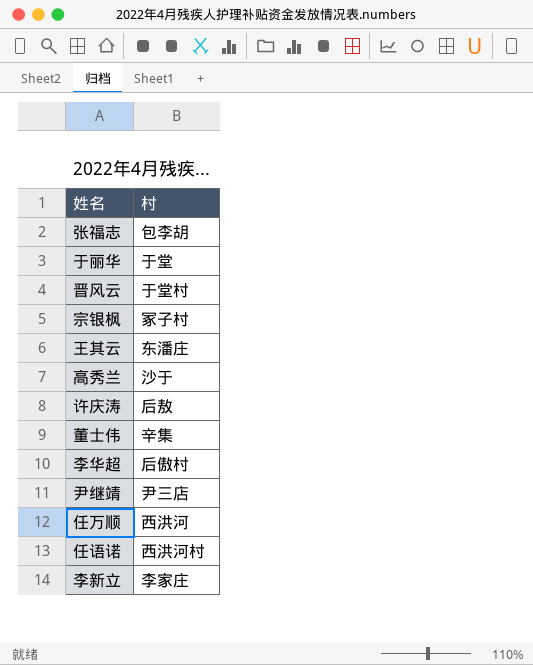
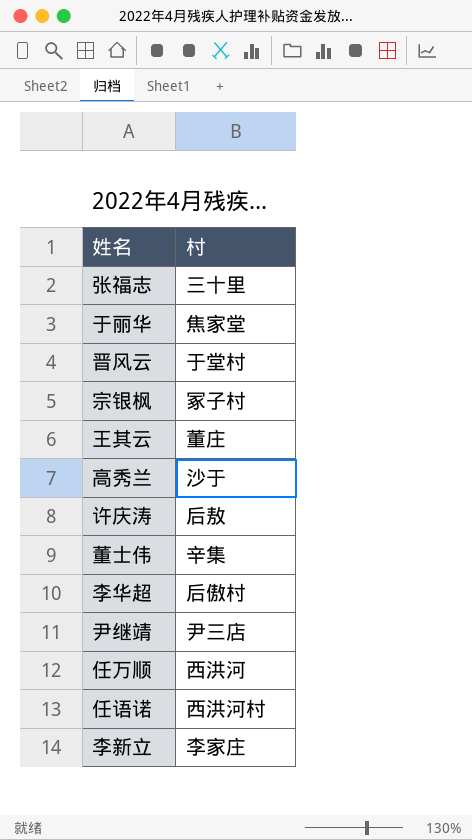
张福志 | 村: 包李胡 -> 三十里
于丽华 | 村: 于堂 -> 焦家堂
王其云 | 村: 东潘庄 -> 董庄

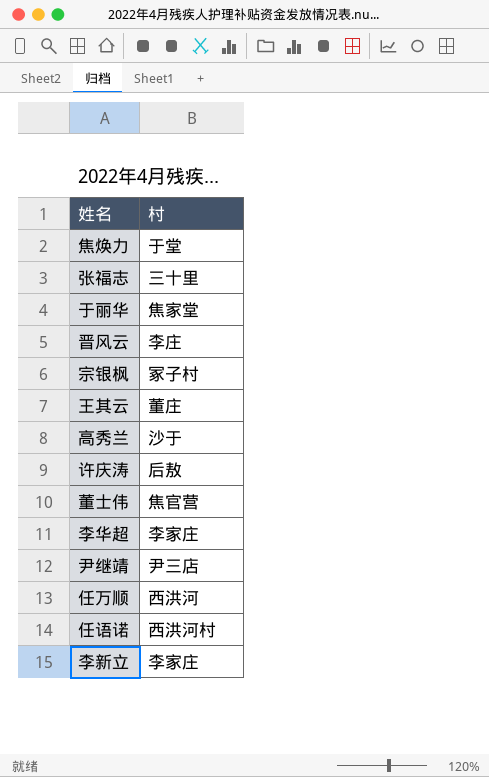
row 焦焕力: none -> 于堂
晋风云 | 村: 于堂村 -> 李庄
董士伟 | 村: 辛集 -> 焦官营
李华超 | 村: 后傲村 -> 李家庄

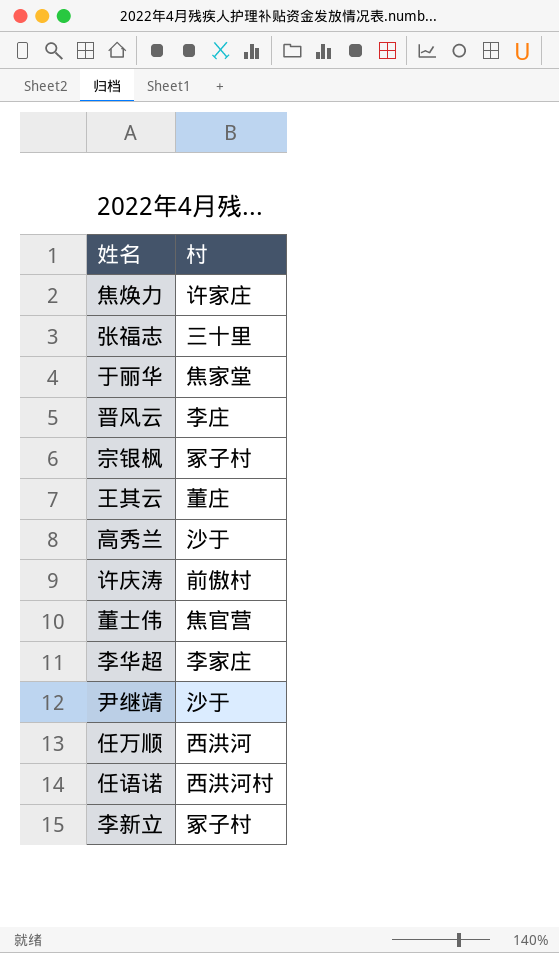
焦焕力 | 村: 于堂 -> 许家庄
许庆涛 | 村: 后敖 -> 前傲村
尹继靖 | 村: 尹三店 -> 沙于
李新立 | 村: 李家庄 -> 冢子村

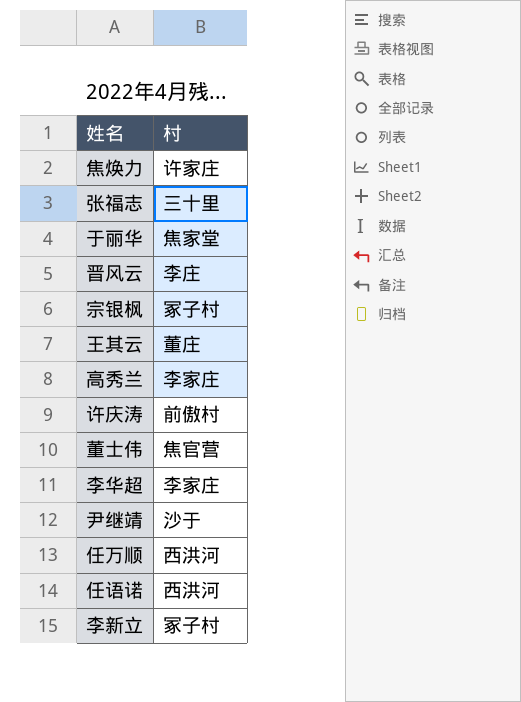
高秀兰 | 村: 沙于 -> 李家庄
任语诺 | 村: 西洪河村 -> 西洪河

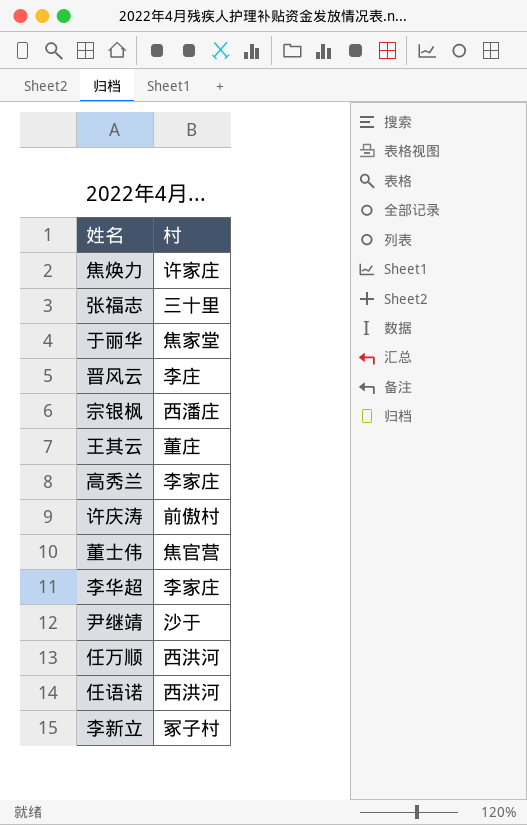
宗银枫 | 村: 冢子村 -> 西潘庄

